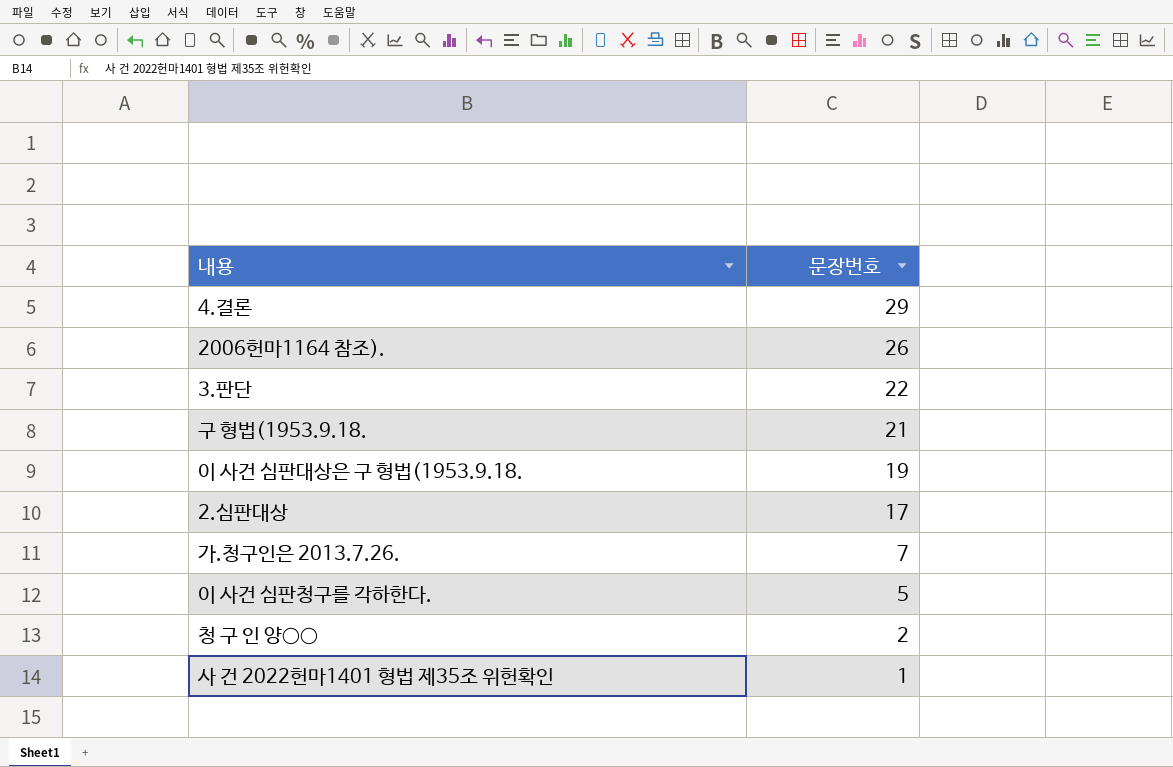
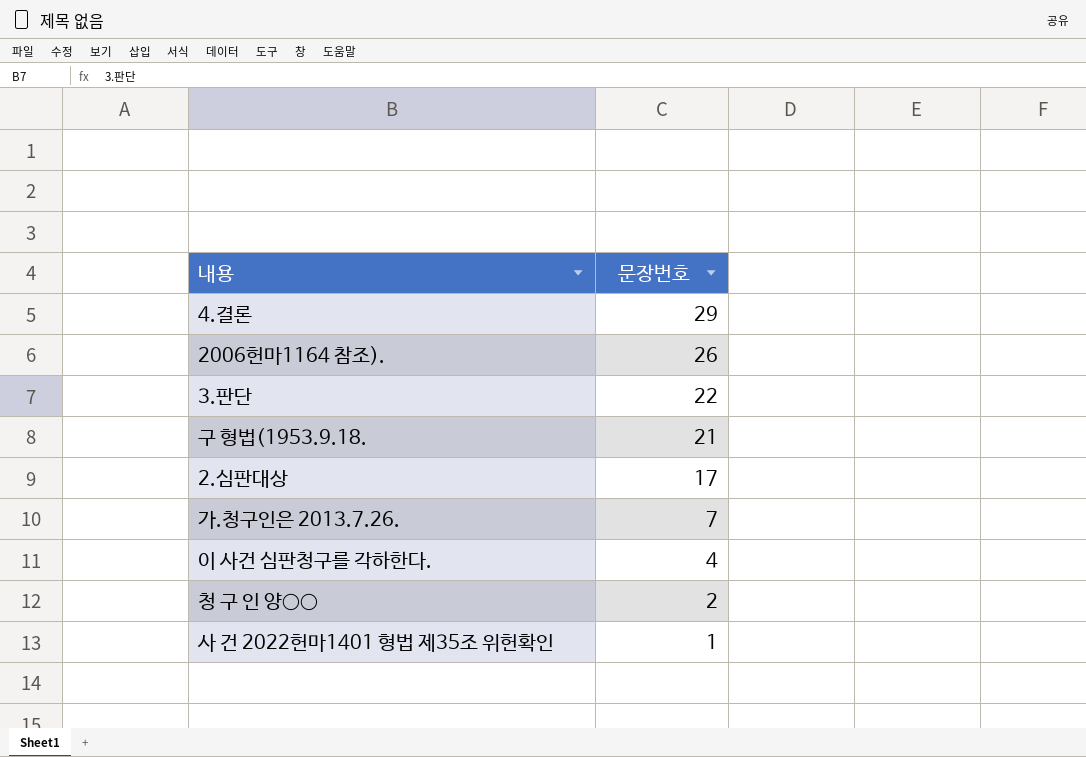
row 이 사건 심판대상은 구 형법(1953.9.18.: 19 -> none
이 사건 심판청구를 각하한다. | 문장번호: 5 -> 4

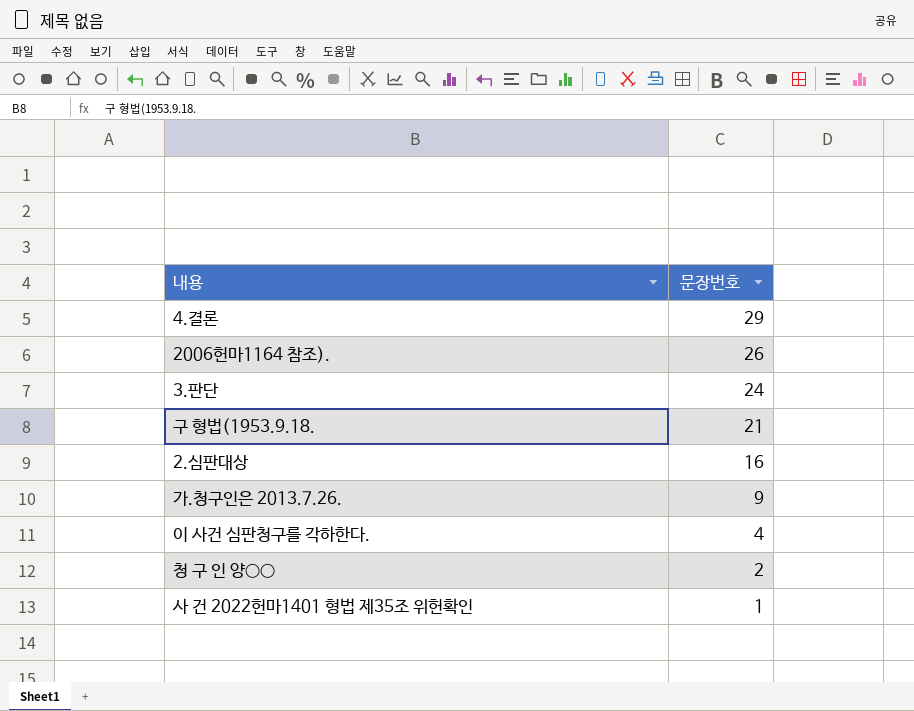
3.판단 | 문장번호: 22 -> 24
2.심판대상 | 문장번호: 17 -> 16
가.청구인은 2013.7.26. | 문장번호: 7 -> 9

